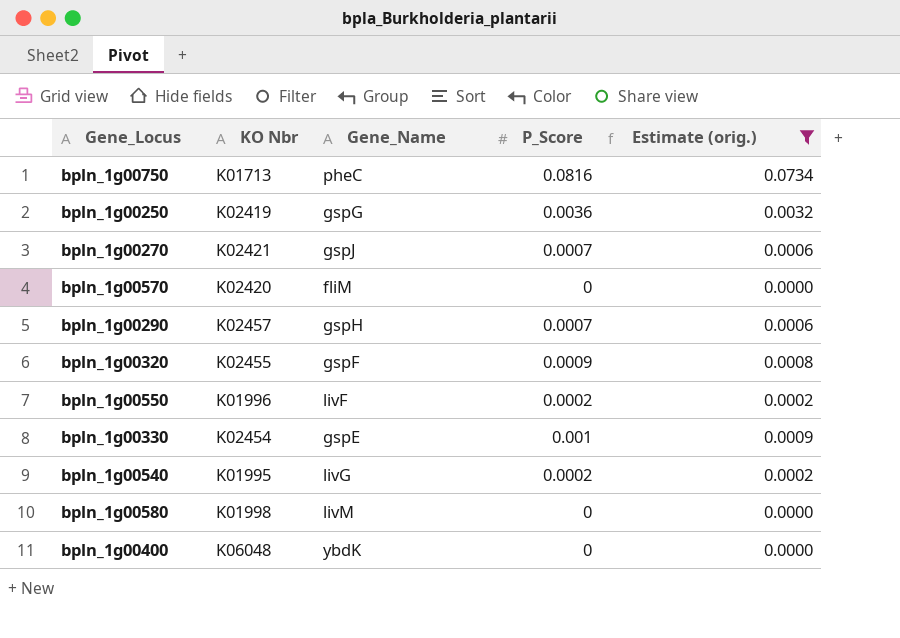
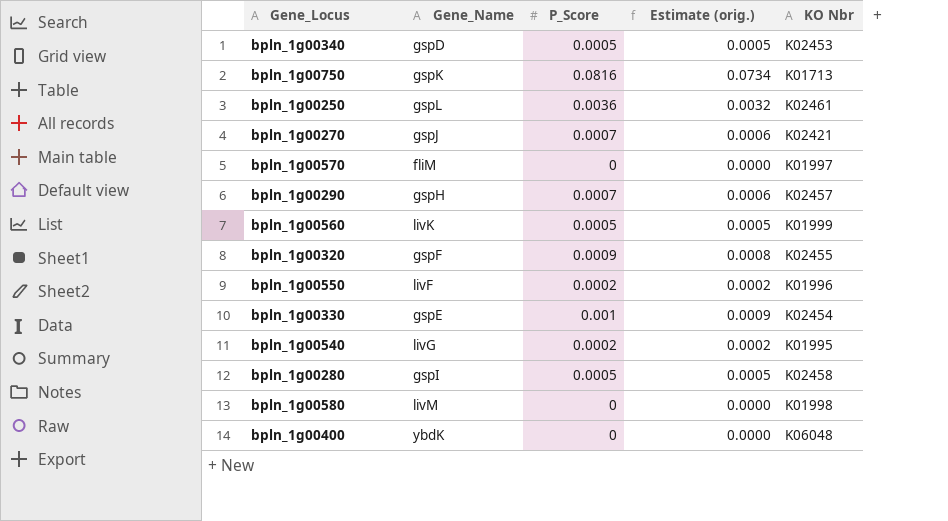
filter: Estimate (orig.) != 0.0005 -> none
column KO Nbr | position: 2 -> 5
bpln_1g00750 | Gene_Name: pheC -> gspK
bpln_1g00250 | Gene_Name: gspG -> gspL
bpln_1g00250 | KO Nbr: K02419 -> K02461
bpln_1g00570 | KO Nbr: K02420 -> K01997

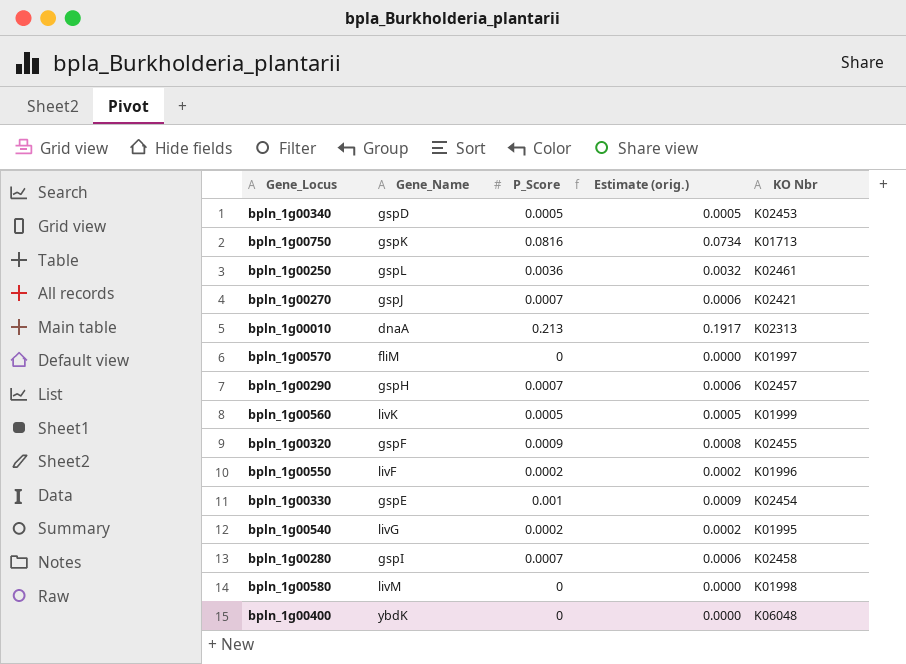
row bpln_1g00010: none -> dnaA | 0.213 | 0.1917 | K02313
bpln_1g00280 | P_Score: 0.0005 -> 0.0007
bpln_1g00280 | Estimate (orig.): 0.0005 -> 0.0006

